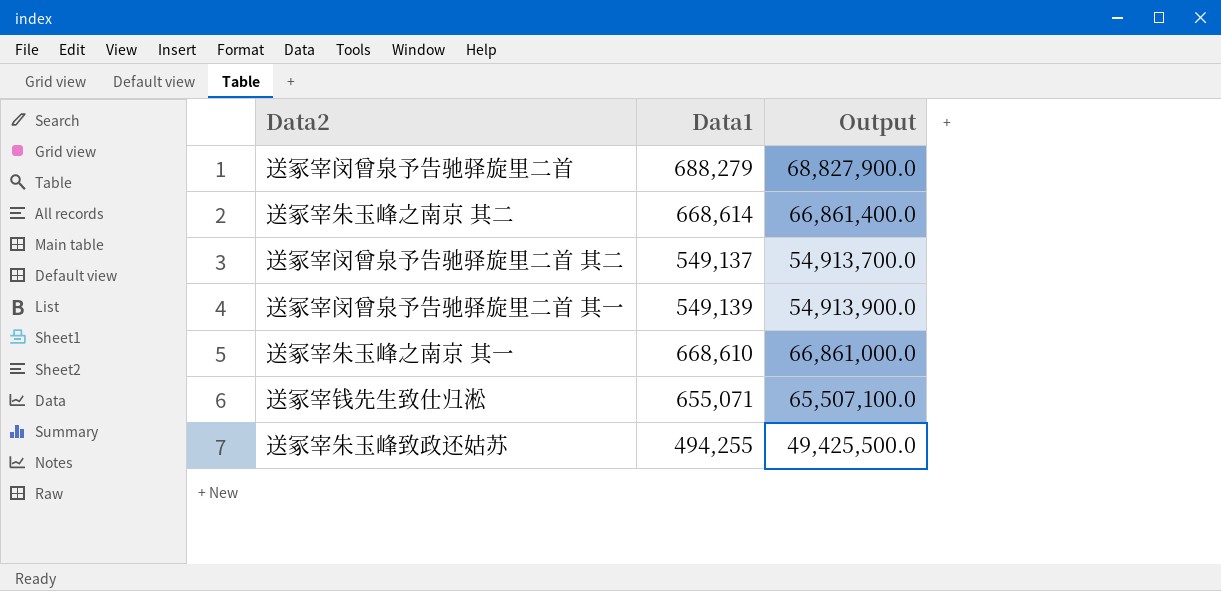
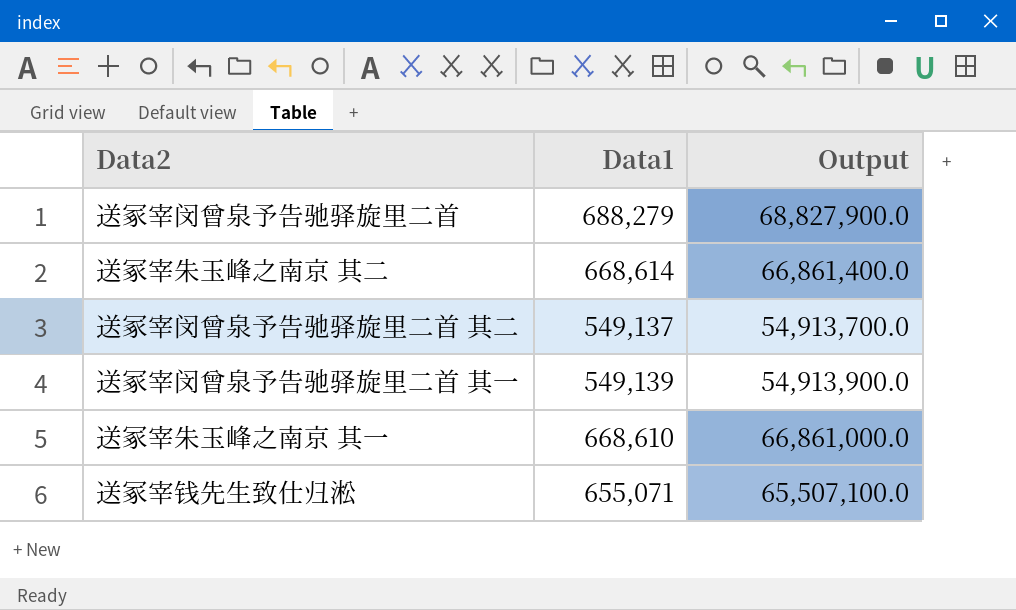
row 送冢宰朱玉峰致政还姑苏: 494,255 | 49,425,500.0 -> none

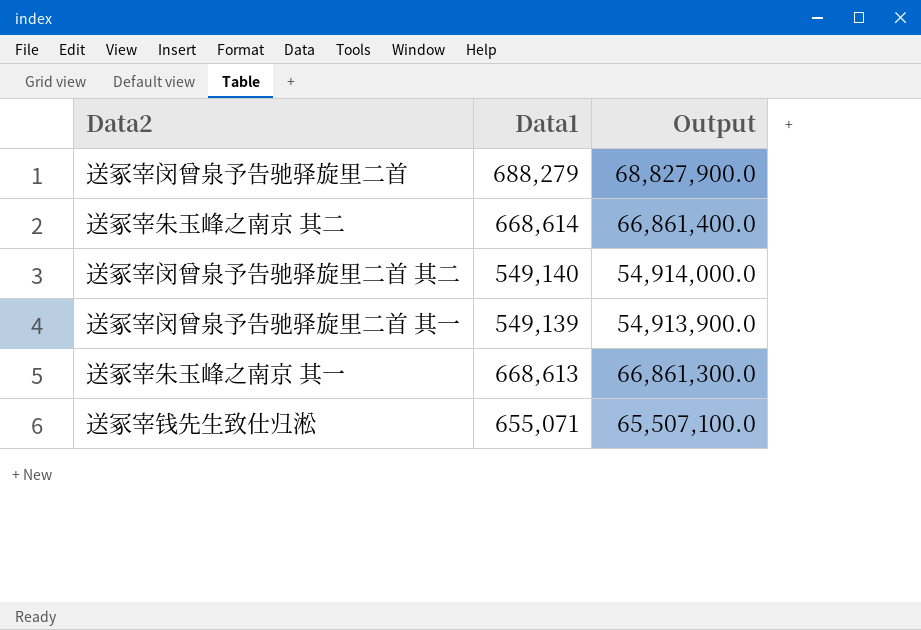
送冢宰闵曾泉予告驰驿旋里二首 其二 | Data1: 549,137 -> 549,140
送冢宰闵曾泉予告驰驿旋里二首 其二 | Output: 54,913,700.0 -> 54,914,000.0
送冢宰朱玉峰之南京 其一 | Data1: 668,610 -> 668,613
送冢宰朱玉峰之南京 其一 | Output: 66,861,000.0 -> 66,861,300.0

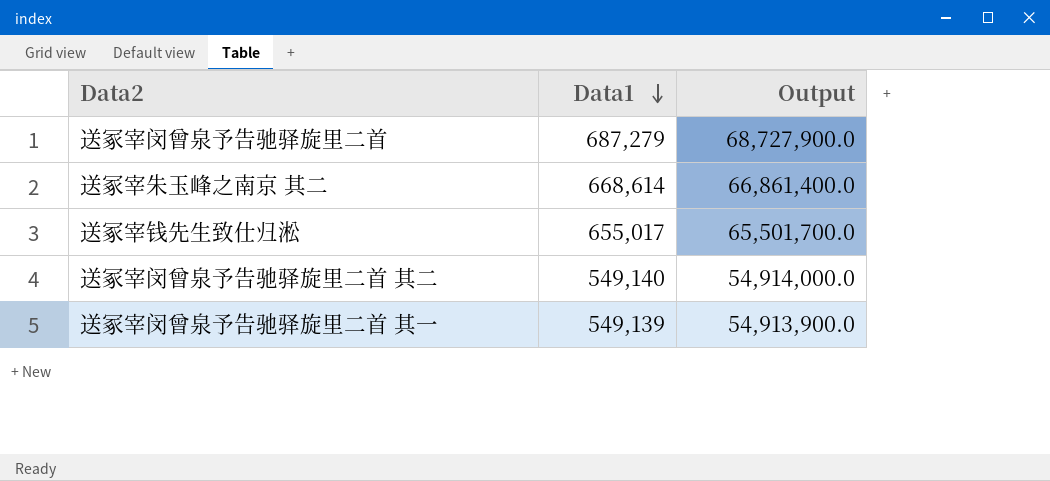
row order: none -> Data1 descending
row 送冢宰朱玉峰之南京 其一: 668,613 | 66,861,300.0 -> none
送冢宰闵曾泉予告驰驿旋里二首 | Data1: 688,279 -> 687,279
送冢宰闵曾泉予告驰驿旋里二首 | Output: 68,827,900.0 -> 68,727,900.0
送冢宰钱先生致仕归淞 | Data1: 655,071 -> 655,017
送冢宰钱先生致仕归淞 | Output: 65,507,100.0 -> 65,501,700.0

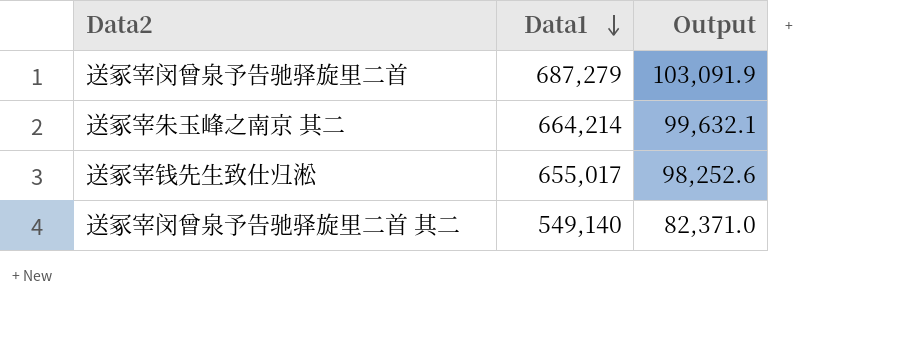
column Output | formula: [Data1] * 100 -> [Data1] * 0.15
row 送冢宰闵曾泉予告驰驿旋里二首 其一: 549,139 | 54,913,900.0 -> none
送冢宰朱玉峰之南京 其二 | Data1: 668,614 -> 664,214

